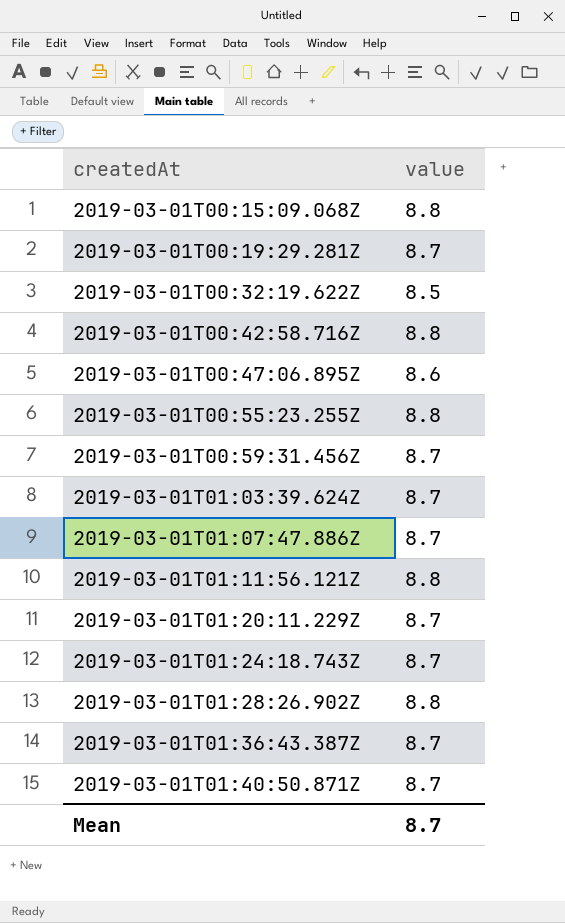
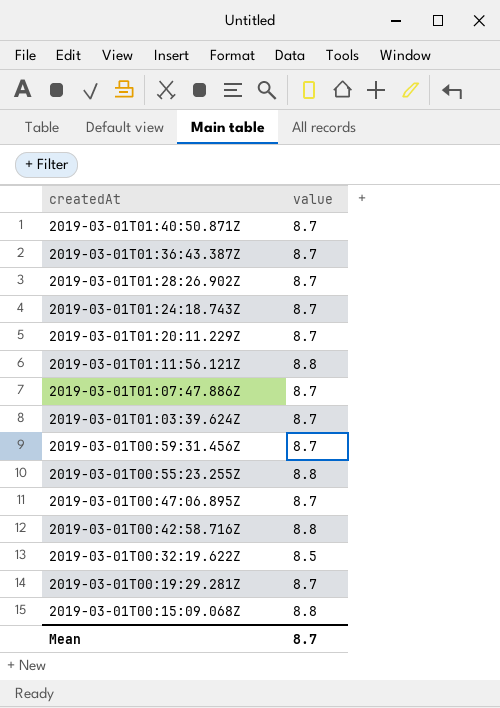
row order: createdAt ascending -> createdAt descending
2019-03-01T01:28:26.902Z | value: 8.8 -> 8.7
2019-03-01T00:47:06.895Z | value: 8.6 -> 8.7

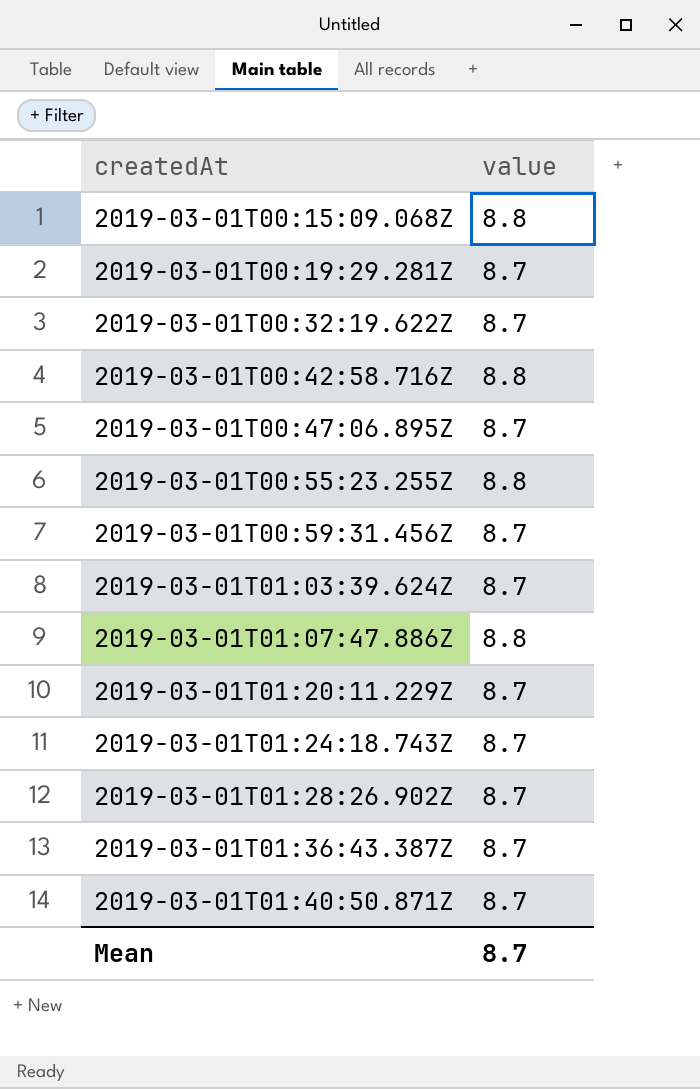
row order: createdAt descending -> createdAt ascending
row 2019-03-01T01:11:56.121Z: 8.8 -> none
2019-03-01T00:32:19.622Z | value: 8.5 -> 8.7
2019-03-01T01:07:47.886Z | value: 8.7 -> 8.8

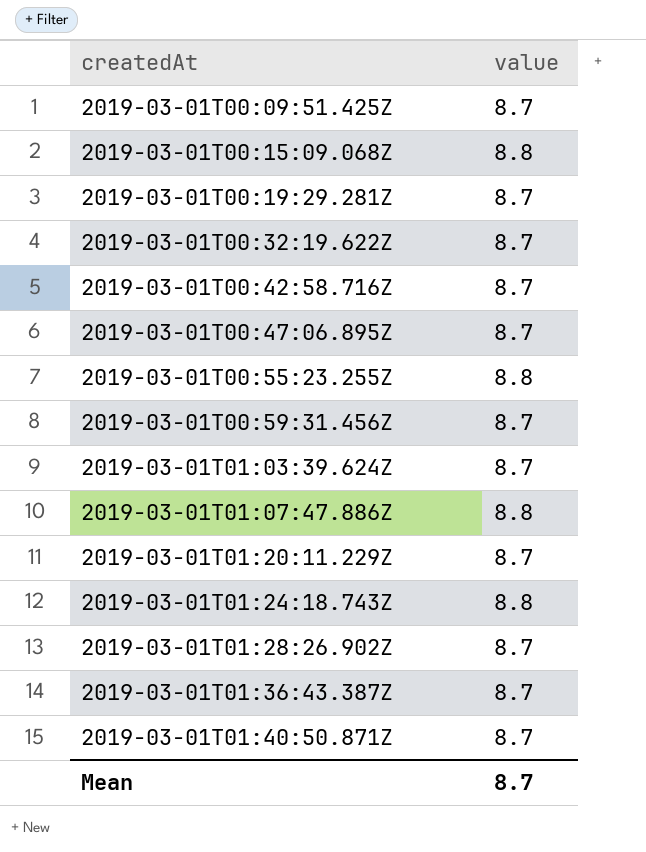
row 2019-03-01T00:09:51.425Z: none -> 8.7
2019-03-01T00:42:58.716Z | value: 8.8 -> 8.7
2019-03-01T01:24:18.743Z | value: 8.7 -> 8.8

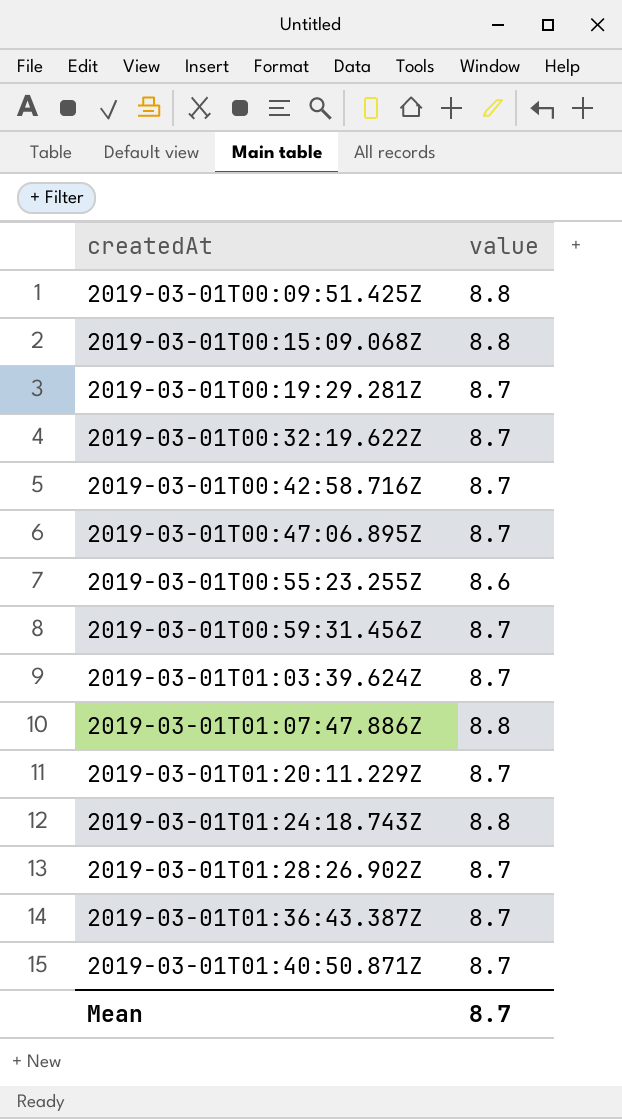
2019-03-01T00:09:51.425Z | value: 8.7 -> 8.8
2019-03-01T00:55:23.255Z | value: 8.8 -> 8.6

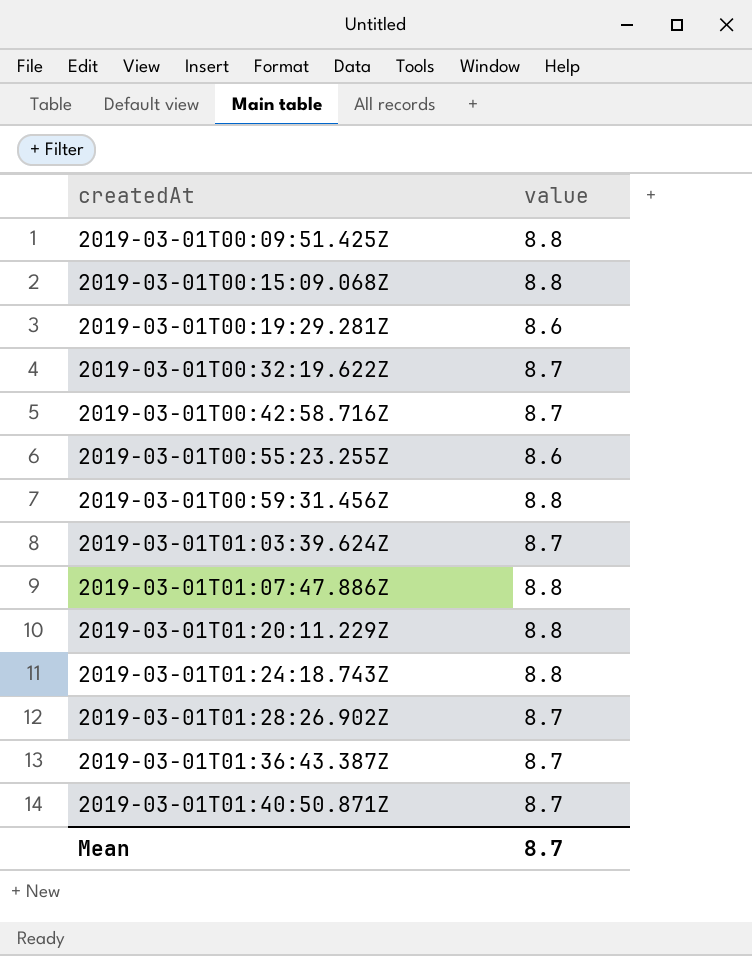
row 2019-03-01T00:47:06.895Z: 8.7 -> none
2019-03-01T00:19:29.281Z | value: 8.7 -> 8.6
2019-03-01T00:59:31.456Z | value: 8.7 -> 8.8
2019-03-01T01:20:11.229Z | value: 8.7 -> 8.8

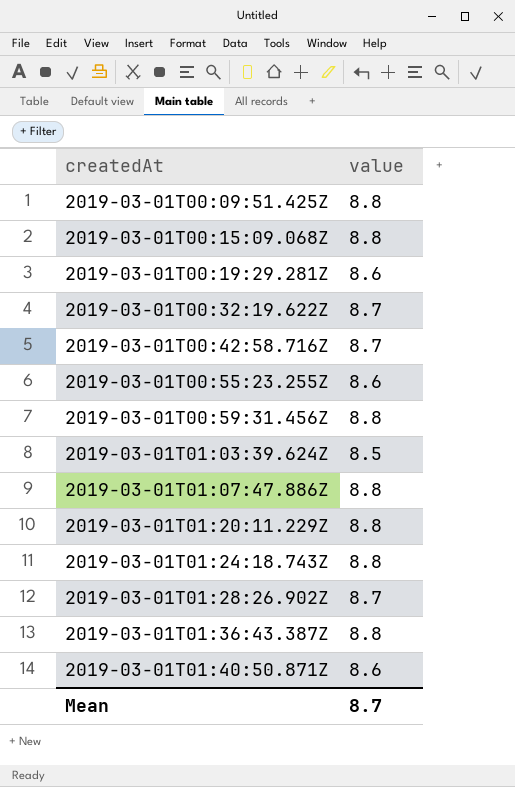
2019-03-01T01:03:39.624Z | value: 8.7 -> 8.5
2019-03-01T01:36:43.387Z | value: 8.7 -> 8.8
2019-03-01T01:40:50.871Z | value: 8.7 -> 8.6

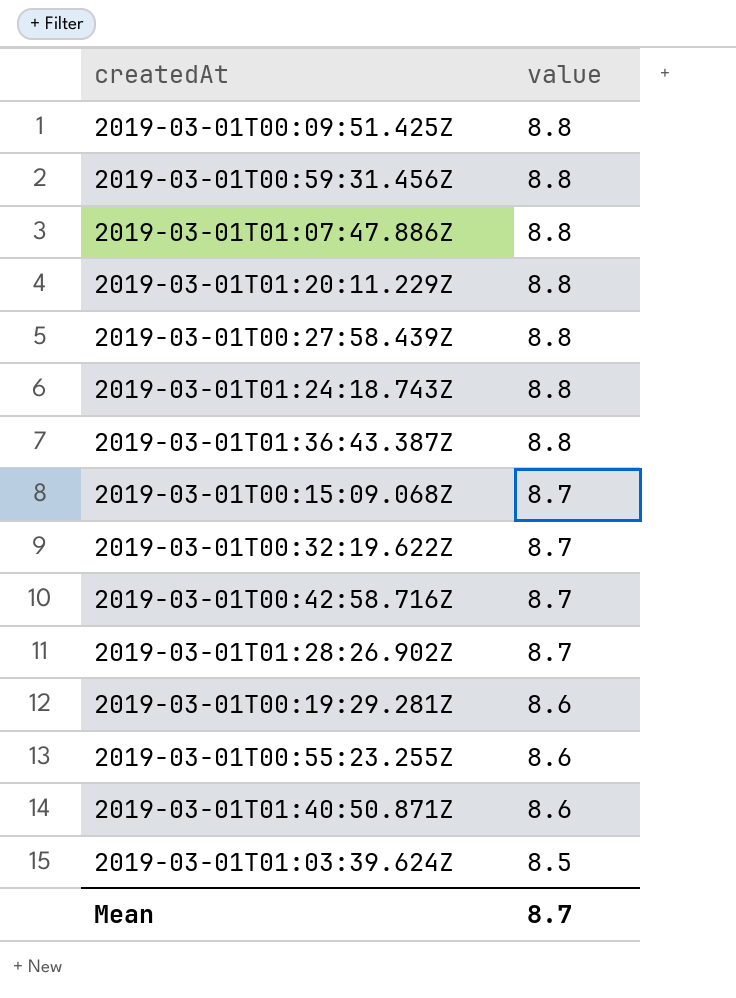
row order: createdAt ascending -> value descending
row 2019-03-01T00:27:58.439Z: none -> 8.8
2019-03-01T00:15:09.068Z | value: 8.8 -> 8.7

